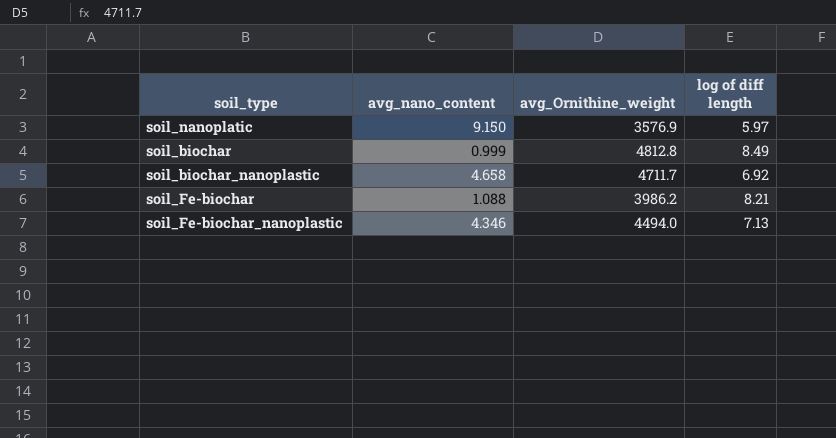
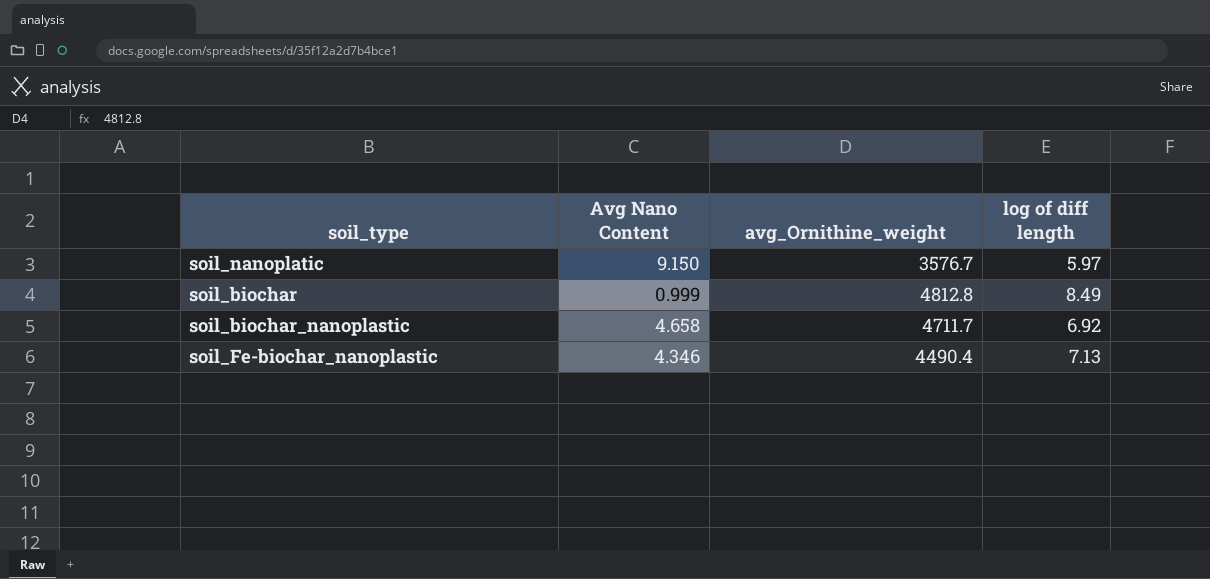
column name: avg_nano_content -> Avg Nano Content
row soil_Fe-biochar: 1.088 | 3986.2 | 8.21 -> none
soil_nanoplatic | avg_Ornithine_weight: 3576.9 -> 3576.7
soil_Fe-biochar_nanoplastic | avg_Ornithine_weight: 4494.0 -> 4490.4

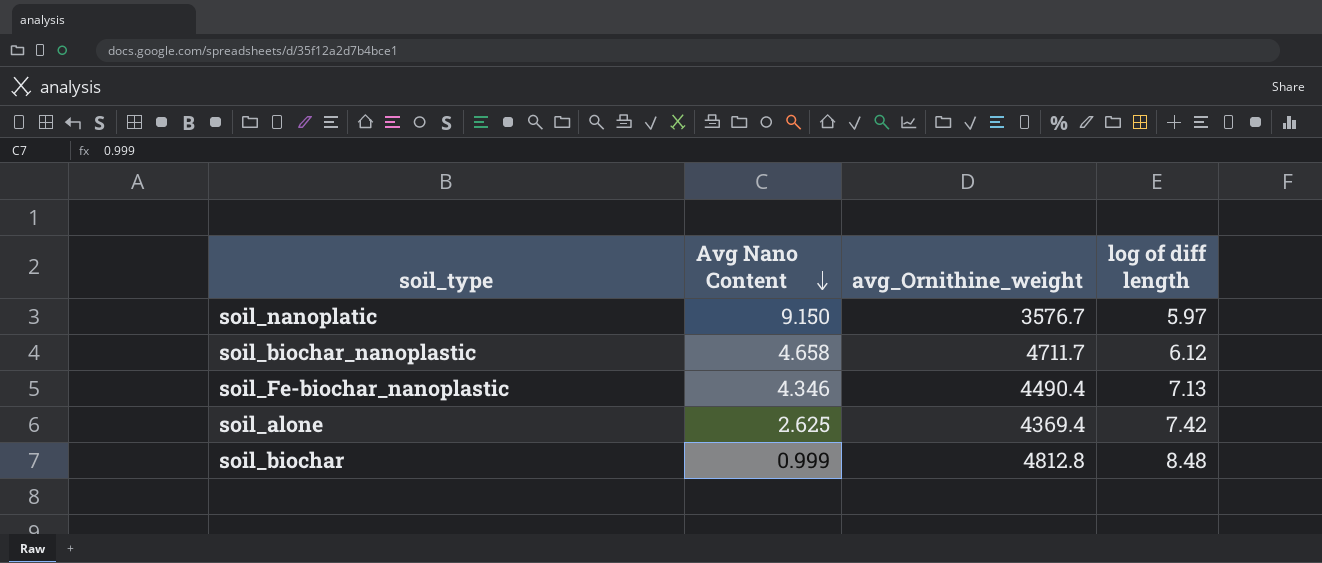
row order: none -> Avg Nano Content descending
soil_biochar_nanoplastic | log of diff length: 6.92 -> 6.12
row soil_alone: none -> 2.625 | 4369.4 | 7.42
soil_biochar | log of diff length: 8.49 -> 8.48

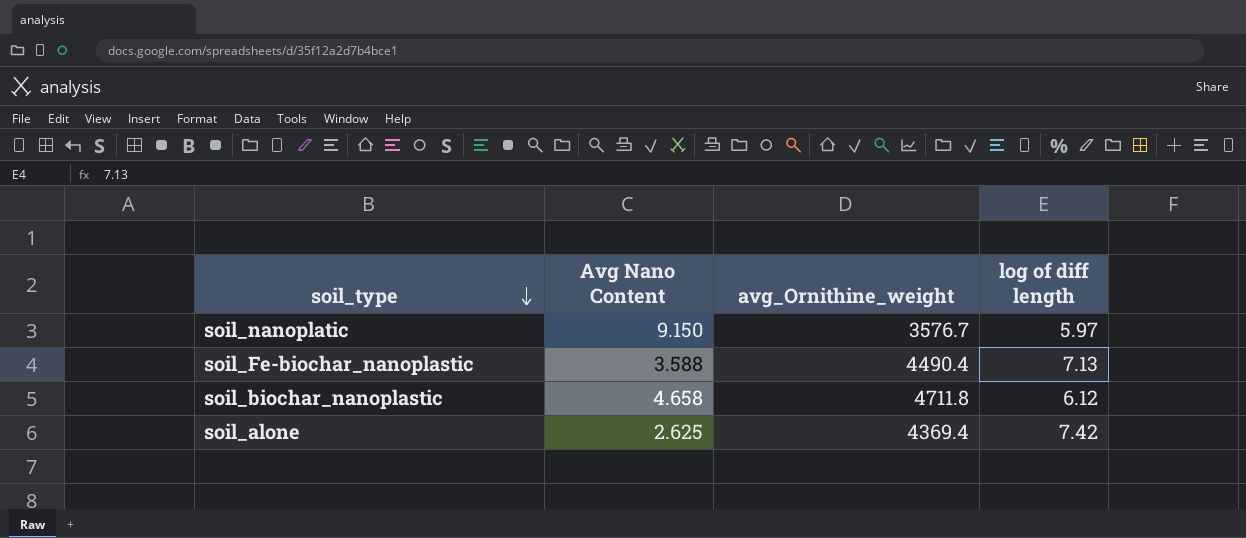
row order: Avg Nano Content descending -> soil_type descending
row soil_biochar: 0.999 | 4812.8 | 8.48 -> none
soil_Fe-biochar_nanoplastic | Avg Nano Content: 4.346 -> 3.588
soil_biochar_nanoplastic | avg_Ornithine_weight: 4711.7 -> 4711.8

